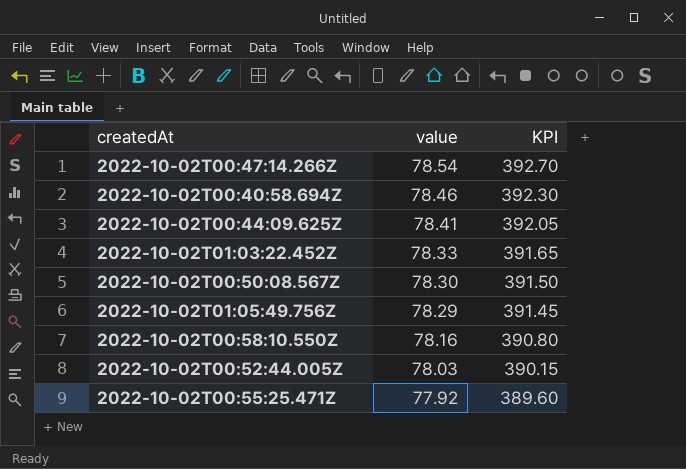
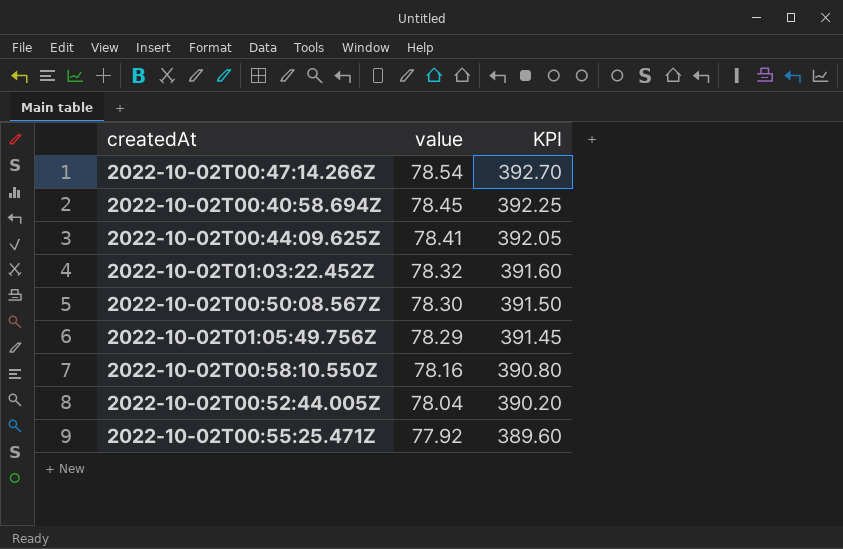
2022-10-02T00:40:58.694Z | value: 78.46 -> 78.45
2022-10-02T00:40:58.694Z | KPI: 392.30 -> 392.25
2022-10-02T01:03:22.452Z | value: 78.33 -> 78.32
2022-10-02T01:03:22.452Z | KPI: 391.65 -> 391.60
2022-10-02T00:52:44.005Z | value: 78.03 -> 78.04
2022-10-02T00:52:44.005Z | KPI: 390.15 -> 390.20

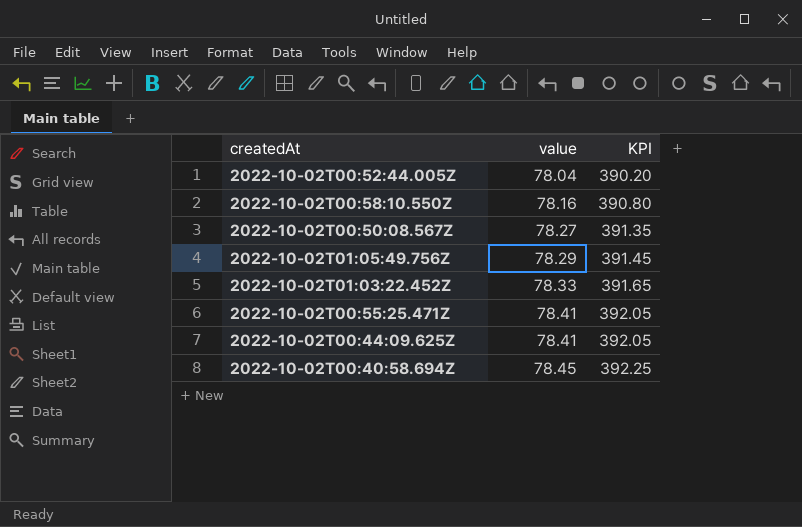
row order: value descending -> value ascending
row 2022-10-02T00:47:14.266Z: 78.54 | 392.70 -> none
2022-10-02T00:50:08.567Z | value: 78.30 -> 78.27
2022-10-02T00:50:08.567Z | KPI: 391.50 -> 391.35
2022-10-02T01:03:22.452Z | value: 78.32 -> 78.33
2022-10-02T01:03:22.452Z | KPI: 391.60 -> 391.65
2022-10-02T00:55:25.471Z | value: 77.92 -> 78.41
2022-10-02T00:55:25.471Z | KPI: 389.60 -> 392.05

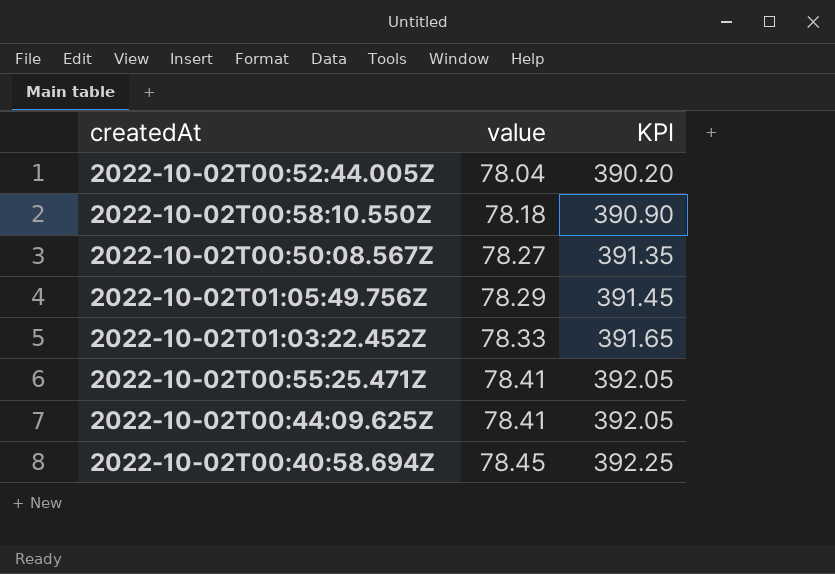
2022-10-02T00:58:10.550Z | value: 78.16 -> 78.18
2022-10-02T00:58:10.550Z | KPI: 390.80 -> 390.90

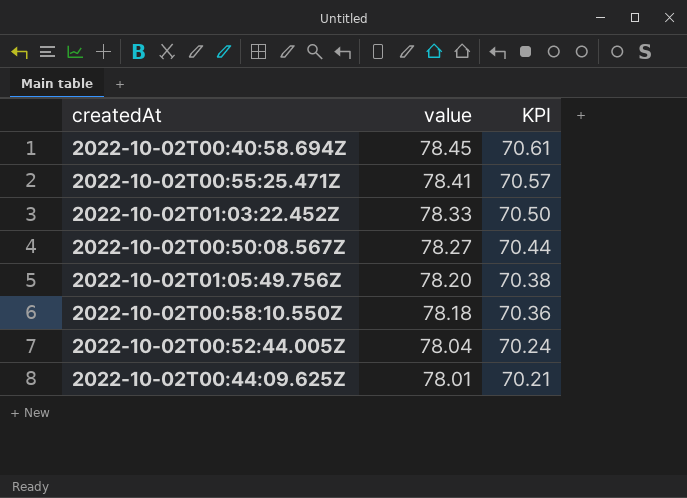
row order: value ascending -> value descending
column KPI | formula: [value] * 5 -> [value] * 0.9
2022-10-02T01:05:49.756Z | value: 78.29 -> 78.20
2022-10-02T00:44:09.625Z | value: 78.41 -> 78.01

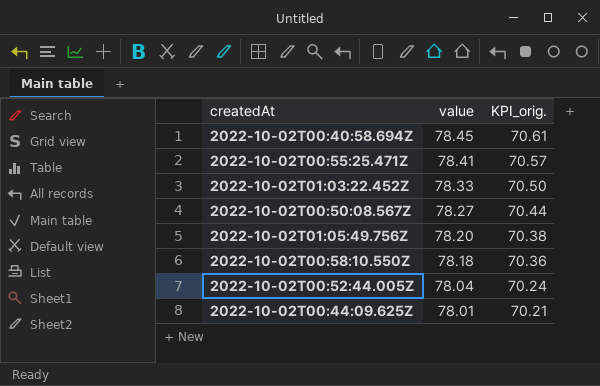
column name: KPI -> KPI_orig.

